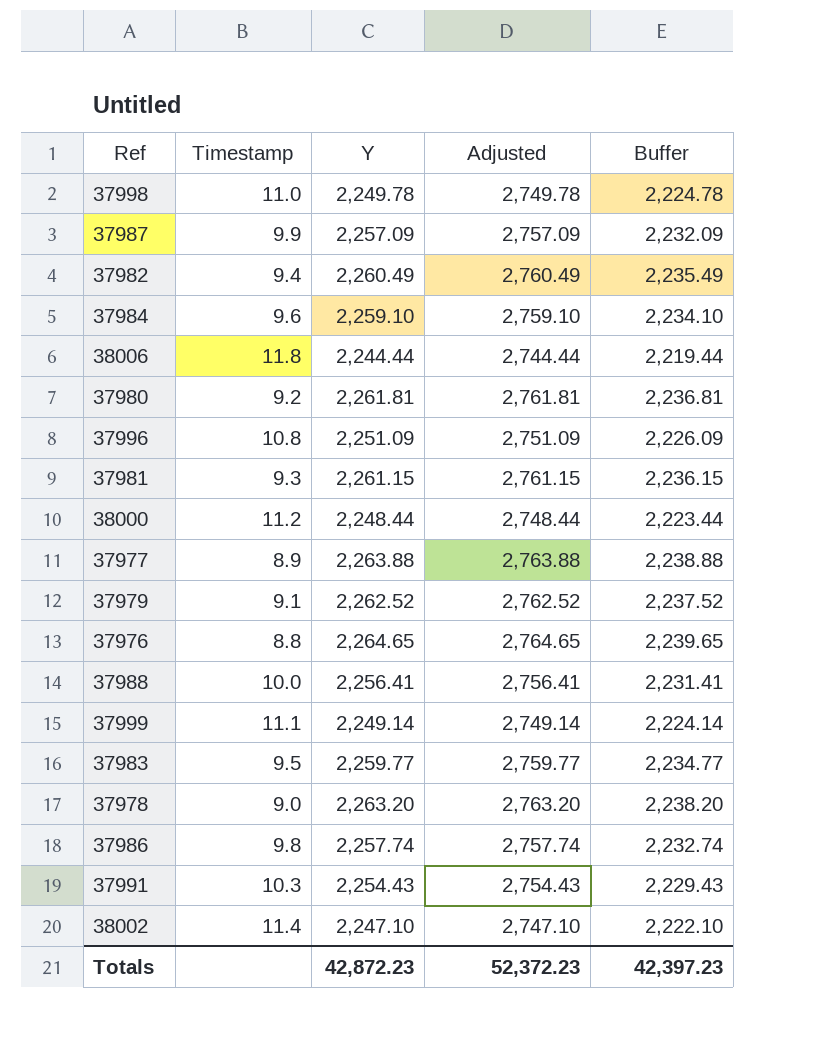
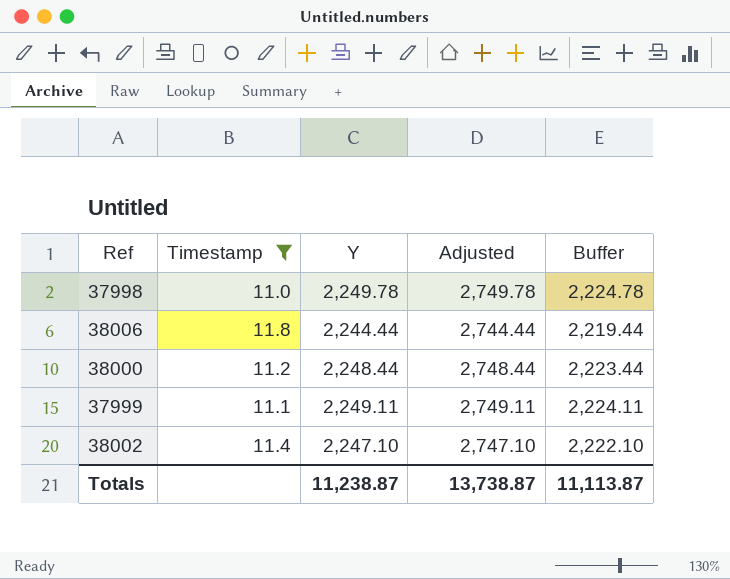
filter: none -> Timestamp >= 11.0
37999 | Y: 2,249.14 -> 2,249.11
37999 | Adjusted: 2,749.14 -> 2,749.11
37999 | Buffer: 2,224.14 -> 2,224.11
Totals | Y: 42,872.23 -> 11,238.87
Totals | Adjusted: 52,372.23 -> 13,738.87
Totals | Buffer: 42,397.23 -> 11,113.87

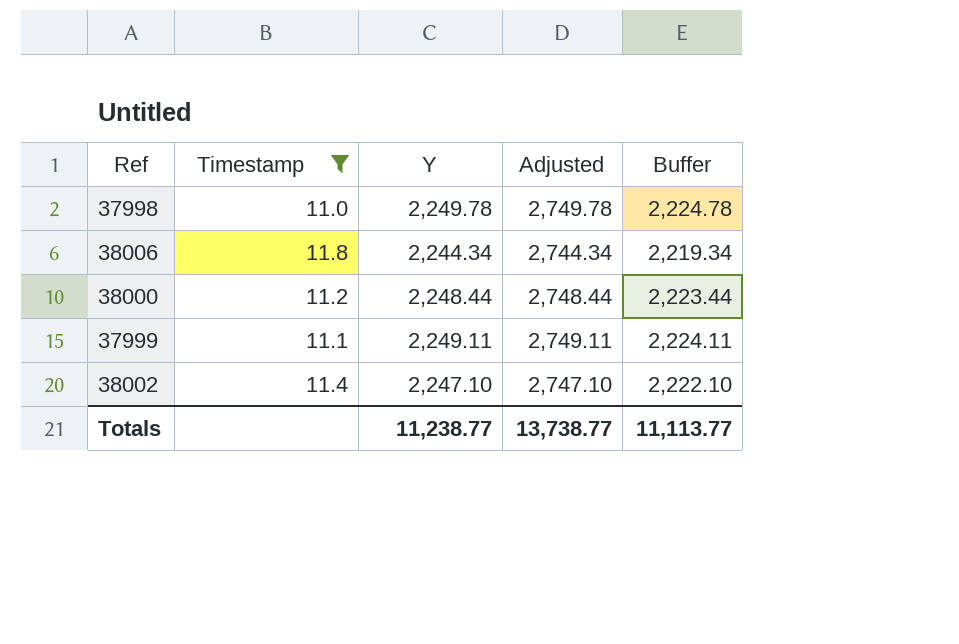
38006 | Y: 2,244.44 -> 2,244.34
38006 | Adjusted: 2,744.44 -> 2,744.34
38006 | Buffer: 2,219.44 -> 2,219.34
Totals | Y: 11,238.87 -> 11,238.77
Totals | Adjusted: 13,738.87 -> 13,738.77
Totals | Buffer: 11,113.87 -> 11,113.77

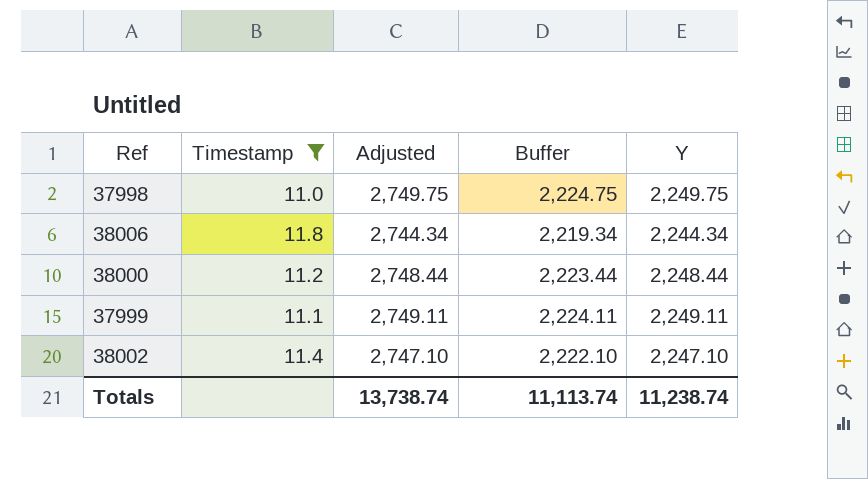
column Y | position: 3 -> 5
37998 | Adjusted: 2,749.78 -> 2,749.75
37998 | Buffer: 2,224.78 -> 2,224.75
37998 | Y: 2,249.78 -> 2,249.75
Totals | Adjusted: 13,738.77 -> 13,738.74
Totals | Buffer: 11,113.77 -> 11,113.74
Totals | Y: 11,238.77 -> 11,238.74

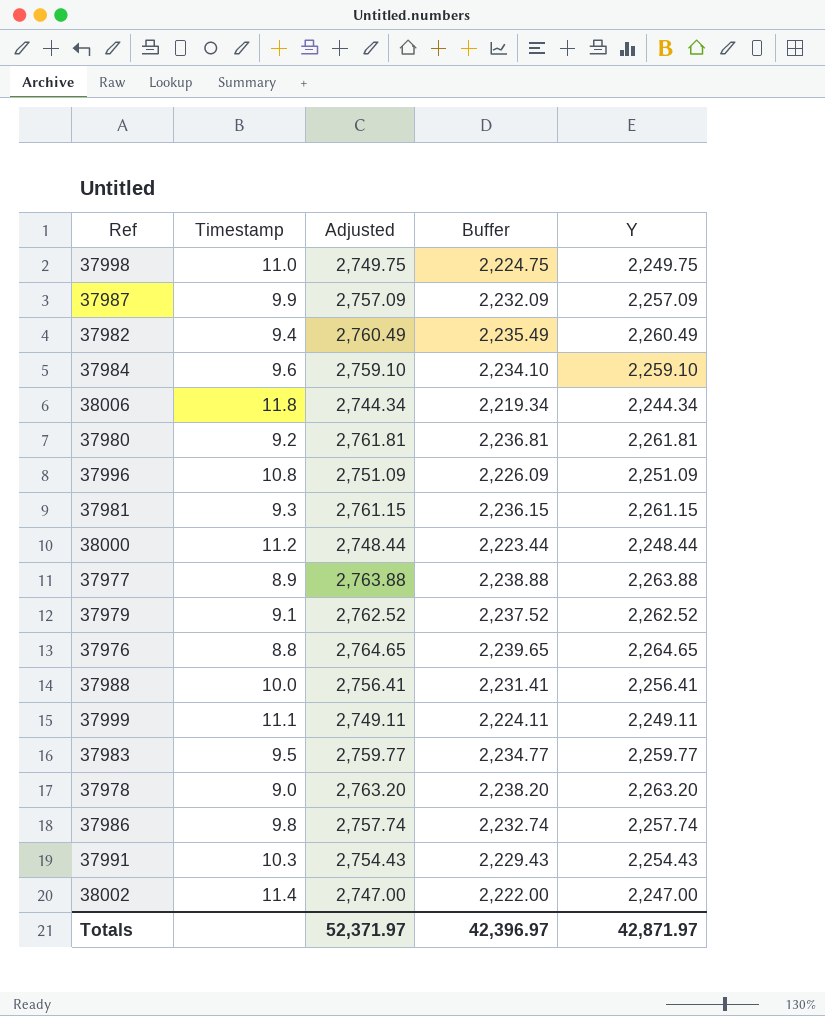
filter: Timestamp >= 11.0 -> none
38002 | Adjusted: 2,747.10 -> 2,747.00
38002 | Buffer: 2,222.10 -> 2,222.00
38002 | Y: 2,247.10 -> 2,247.00
Totals | Adjusted: 13,738.74 -> 52,371.97
Totals | Buffer: 11,113.74 -> 42,396.97
Totals | Y: 11,238.74 -> 42,871.97

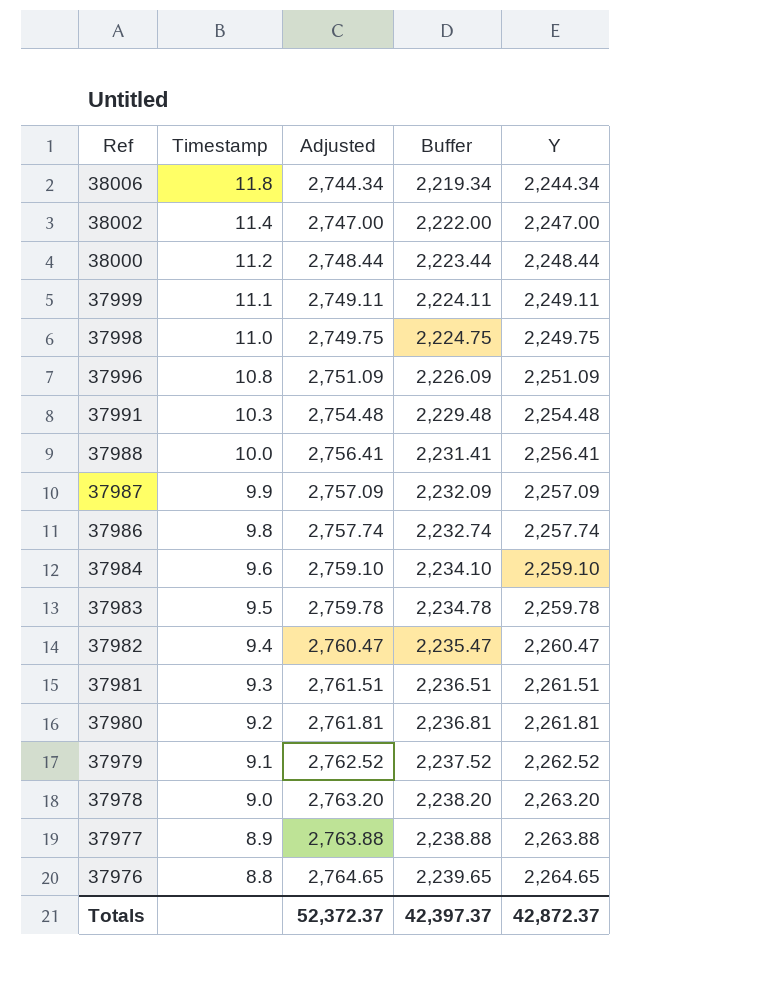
row order: none -> Ref descending
37991 | Adjusted: 2,754.43 -> 2,754.48
37991 | Buffer: 2,229.43 -> 2,229.48
37991 | Y: 2,254.43 -> 2,254.48
37983 | Adjusted: 2,759.77 -> 2,759.78
37983 | Buffer: 2,234.77 -> 2,234.78
37983 | Y: 2,259.77 -> 2,259.78
37982 | Adjusted: 2,760.49 -> 2,760.47
37982 | Buffer: 2,235.49 -> 2,235.47
37982 | Y: 2,260.49 -> 2,260.47
37981 | Adjusted: 2,761.15 -> 2,761.51
37981 | Buffer: 2,236.15 -> 2,236.51
37981 | Y: 2,261.15 -> 2,261.51
Totals | Adjusted: 52,371.97 -> 52,372.37
Totals | Buffer: 42,396.97 -> 42,397.37
Totals | Y: 42,871.97 -> 42,872.37

